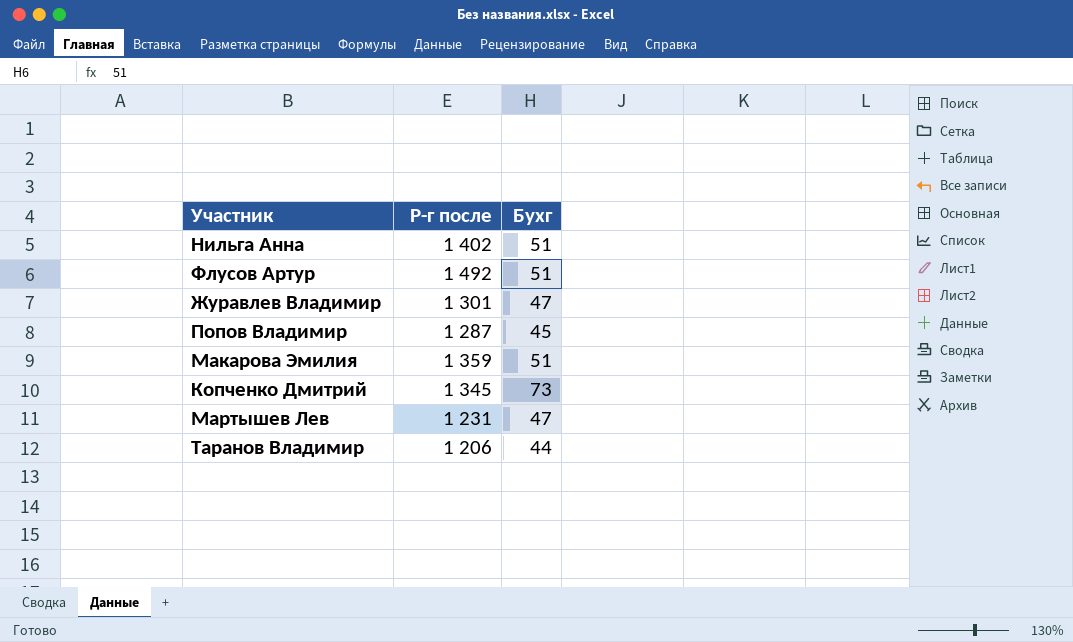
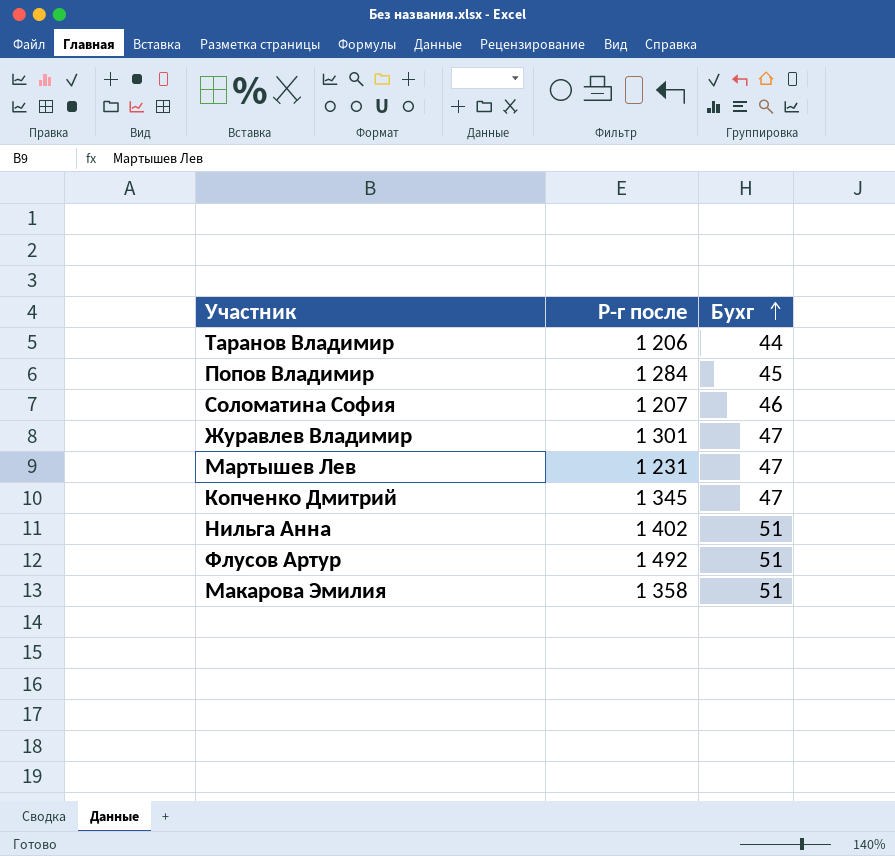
row order: none -> Бухг ascending
Попов Владимир | Р-г после: 1 287 -> 1 284
row Соломатина София: none -> 1 207 | 46
Копченко Дмитрий | Бухг: 73 -> 47
Макарова Эмилия | Р-г после: 1 359 -> 1 358

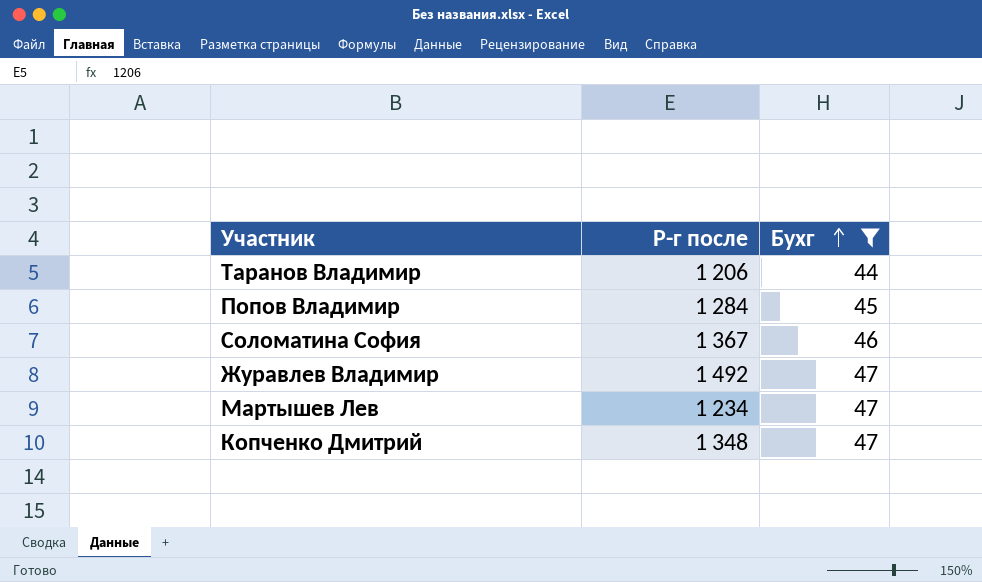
filter: none -> Бухг != 51
Соломатина София | Р-г после: 1 207 -> 1 367
Журавлев Владимир | Р-г после: 1 301 -> 1 492
Мартышев Лев | Р-г после: 1 231 -> 1 234
Копченко Дмитрий | Р-г после: 1 345 -> 1 348

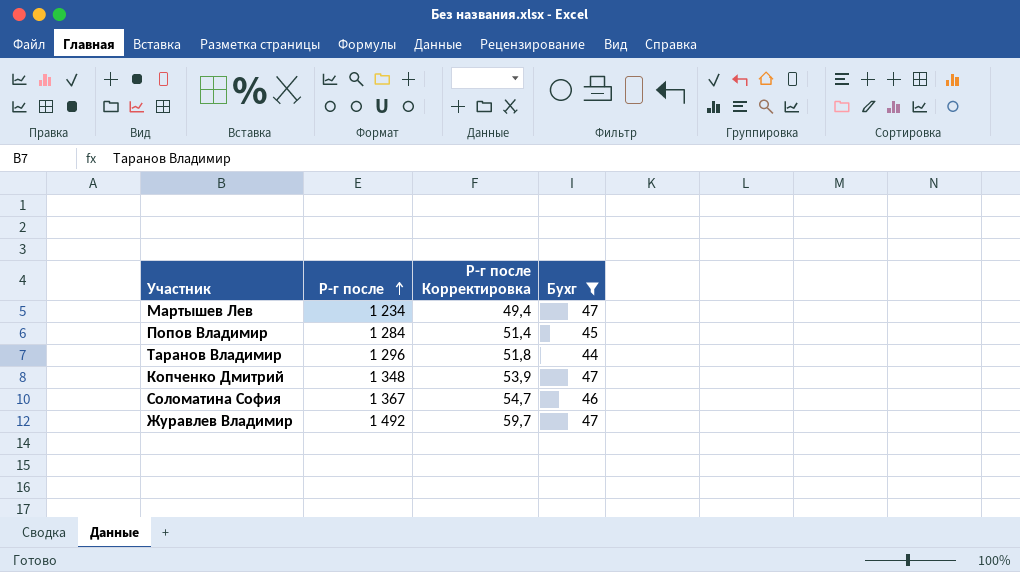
row order: Бухг ascending -> Р-г после ascending
column Р-г после Корректировка | formula: none -> [Р-г после] * 0,04
Таранов Владимир | Р-г после: 1 206 -> 1 296

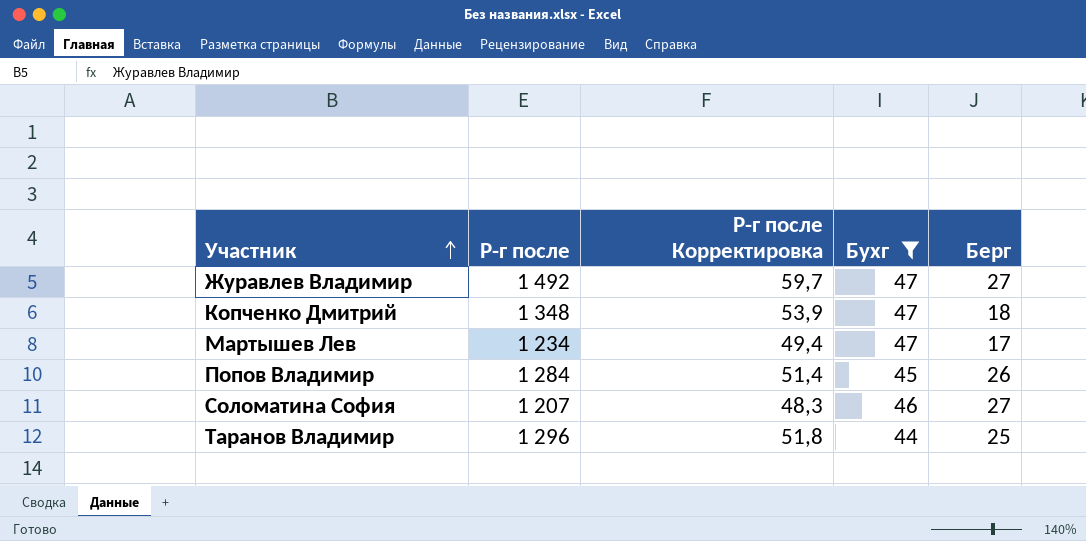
row order: Р-г после ascending -> Участник ascending
column Берг | position: none -> 5
Соломатина София | Р-г после: 1 367 -> 1 207
Соломатина София | Р-г после Корректировка: 54,7 -> 48,3

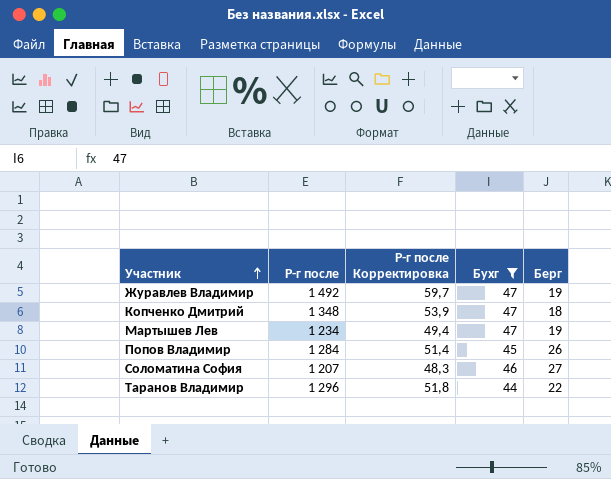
Журавлев Владимир | Берг: 27 -> 19
Мартышев Лев | Берг: 17 -> 19
Таранов Владимир | Берг: 25 -> 22

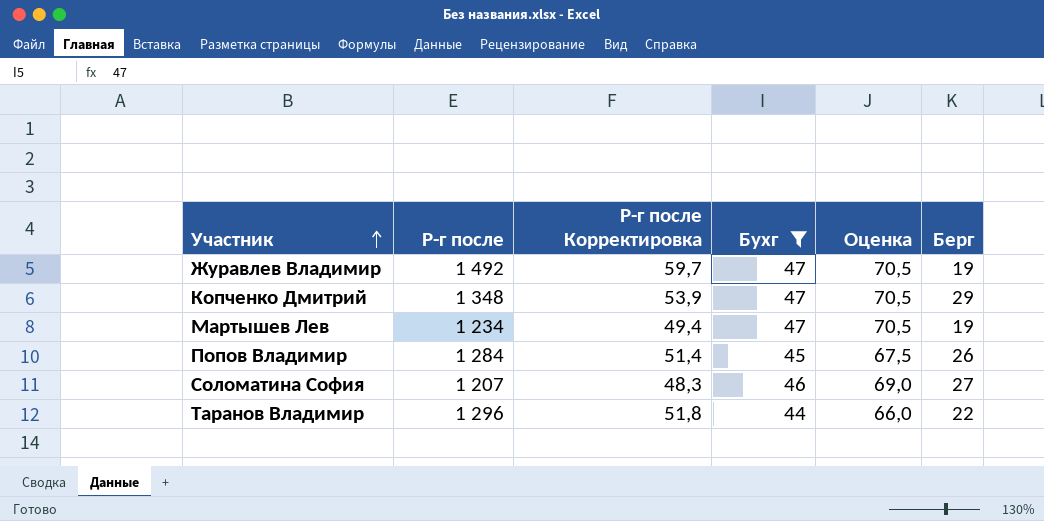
column Оценка | formula: none -> [Бухг] * 1,5
Копченко Дмитрий | Берг: 18 -> 29

